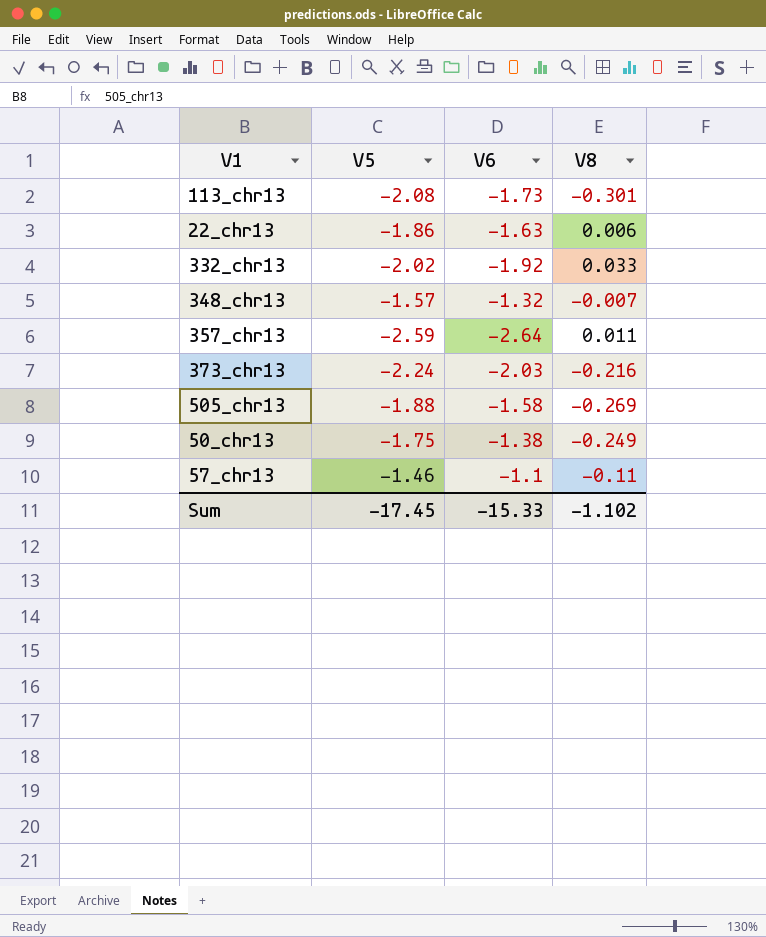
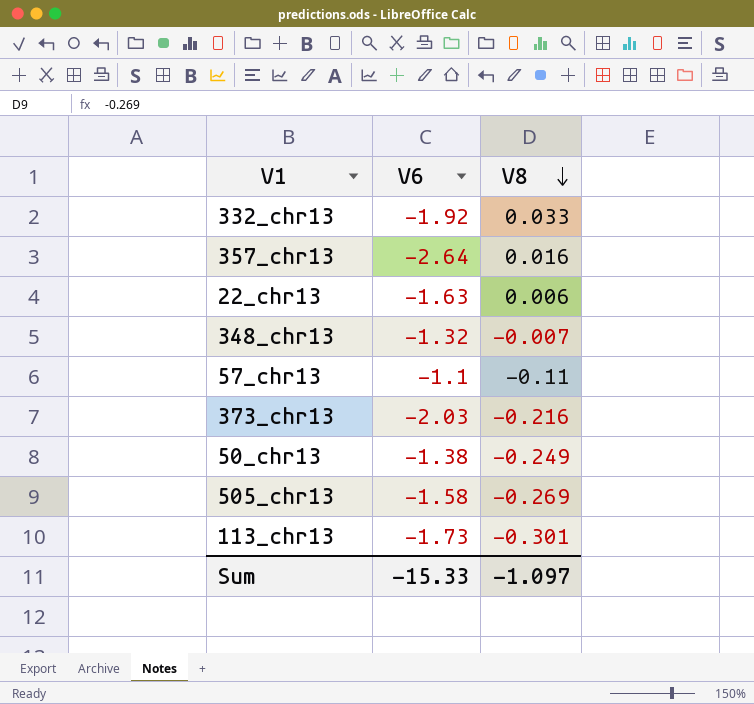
row order: none -> V8 descending
column V5 | position: 2 -> none
357_chr13 | V8: 0.011 -> 0.016
Sum | V8: -1.102 -> -1.097

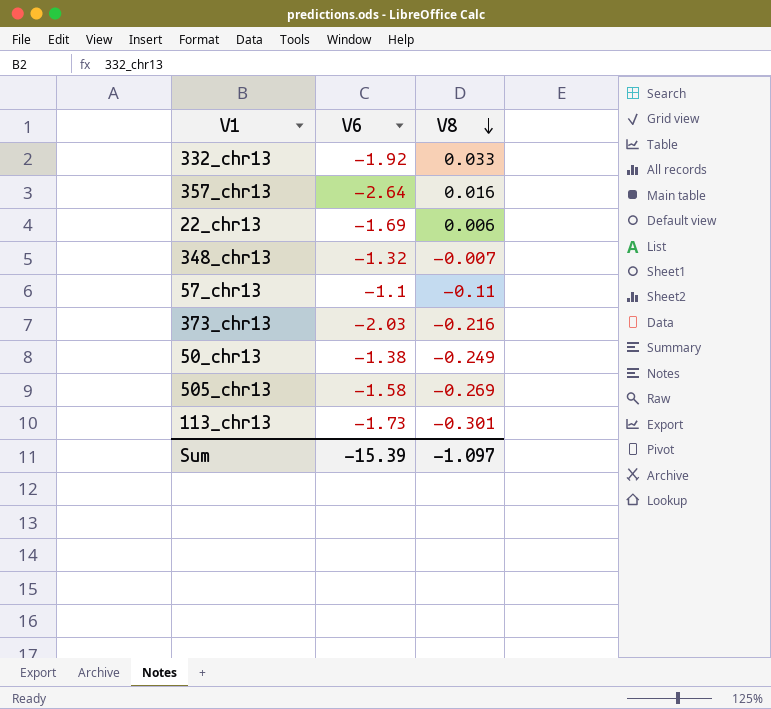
22_chr13 | V6: -1.63 -> -1.69
Sum | V6: -15.33 -> -15.39

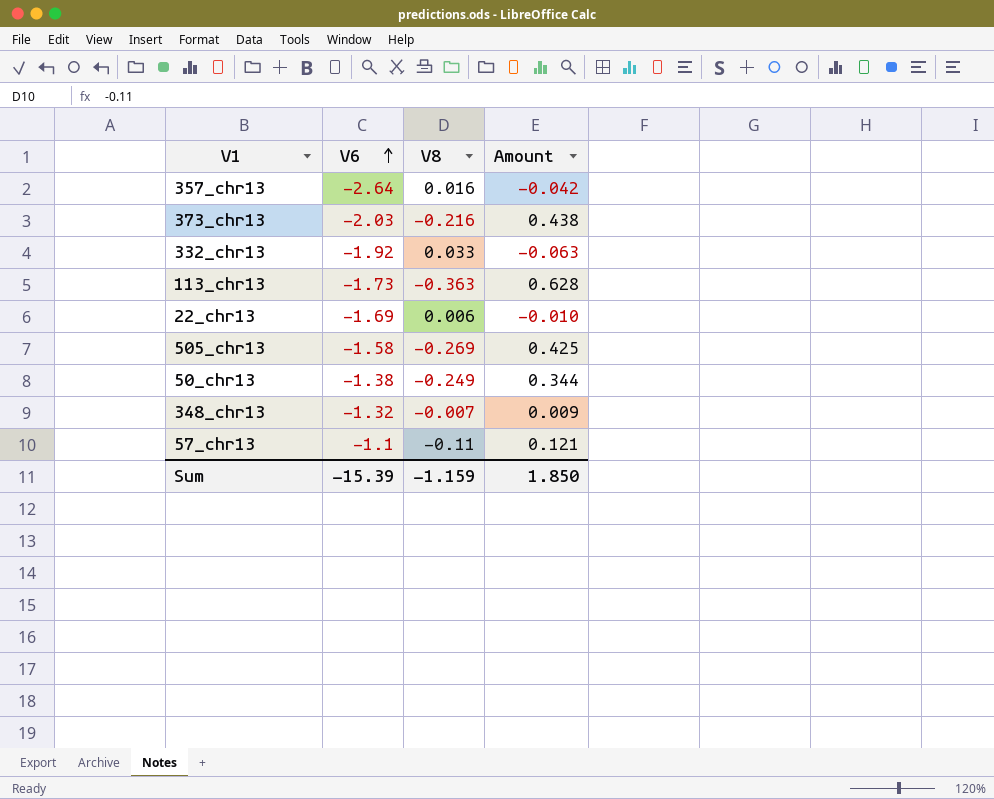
row order: V8 descending -> V6 ascending
column Amount | formula: none -> [V6] * [V8]
113_chr13 | V8: -0.301 -> -0.363
Sum | V8: -1.097 -> -1.159

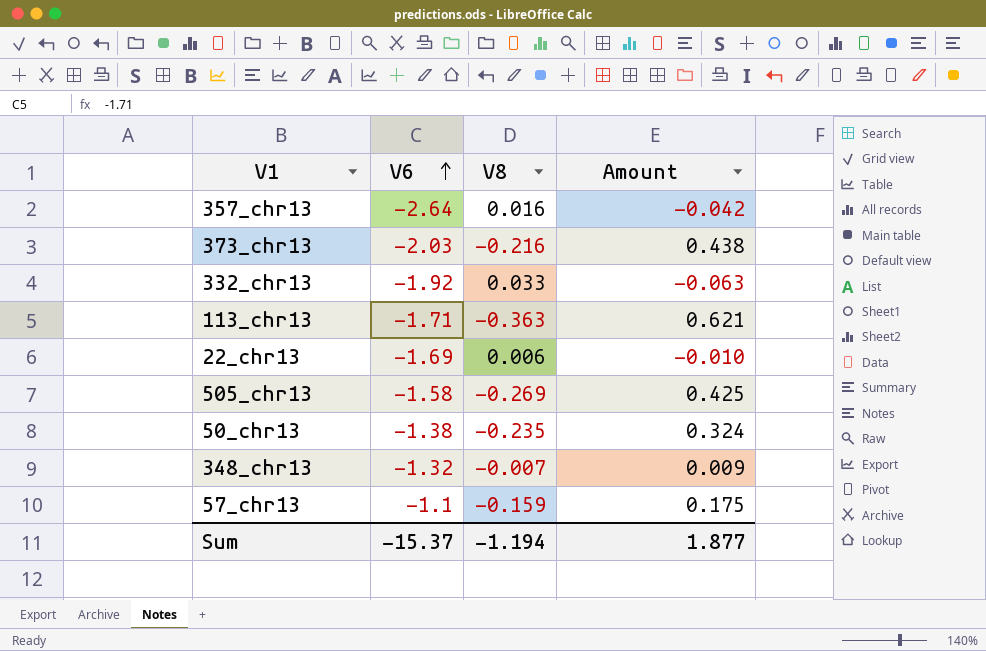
113_chr13 | V6: -1.73 -> -1.71
113_chr13 | Amount: 0.628 -> 0.621
50_chr13 | V8: -0.249 -> -0.235
50_chr13 | Amount: 0.344 -> 0.324
57_chr13 | V8: -0.11 -> -0.159
57_chr13 | Amount: 0.121 -> 0.175
Sum | V6: -15.39 -> -15.37
Sum | V8: -1.159 -> -1.194
Sum | Amount: 1.850 -> 1.877

